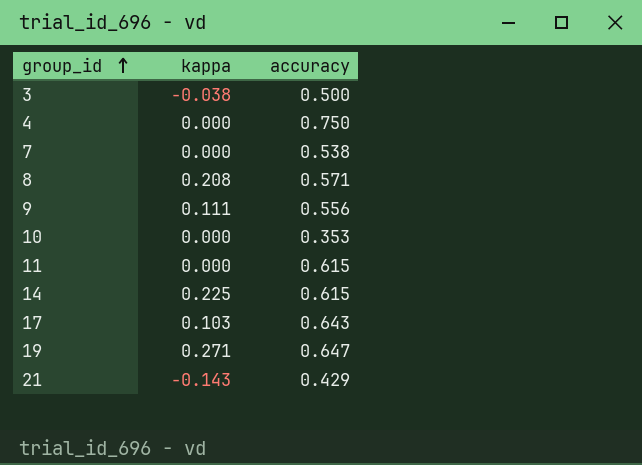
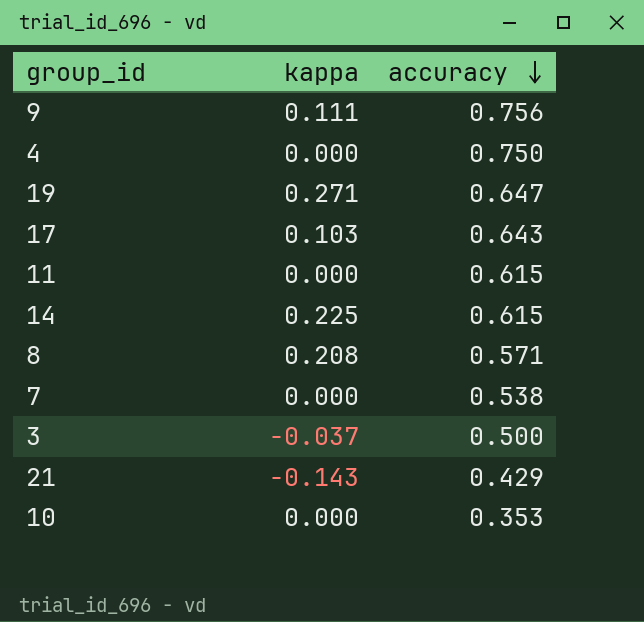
row order: group_id ascending -> accuracy descending
9 | accuracy: 0.556 -> 0.756
3 | kappa: -0.038 -> -0.037

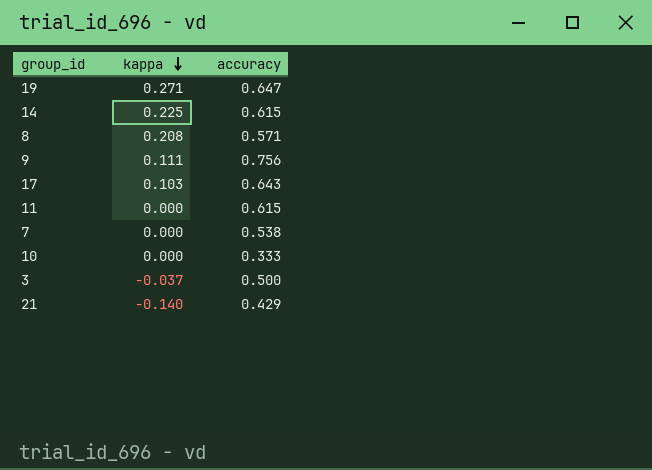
row order: accuracy descending -> kappa descending
row 4: 0.000 | 0.750 -> none
10 | accuracy: 0.353 -> 0.333
21 | kappa: -0.143 -> -0.140

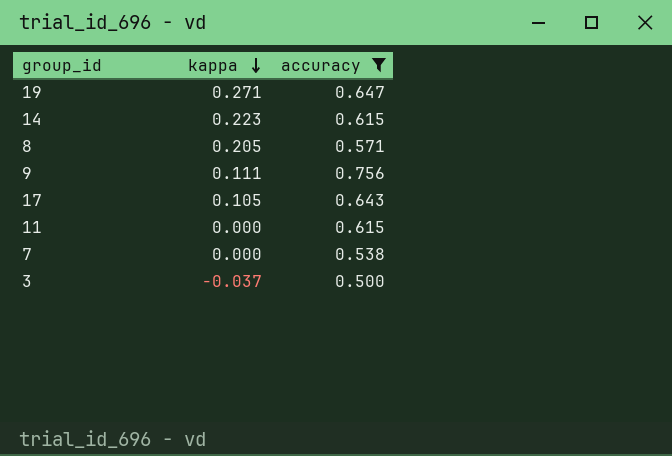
filter: none -> accuracy >= 0.500
14 | kappa: 0.225 -> 0.223
8 | kappa: 0.208 -> 0.205
17 | kappa: 0.103 -> 0.105

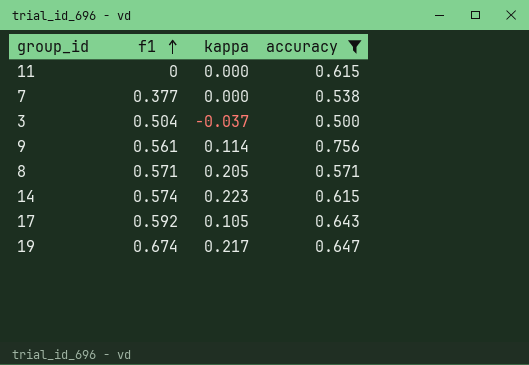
row order: kappa descending -> f1 ascending
column f1 | position: none -> 2
9 | kappa: 0.111 -> 0.114
19 | kappa: 0.271 -> 0.217

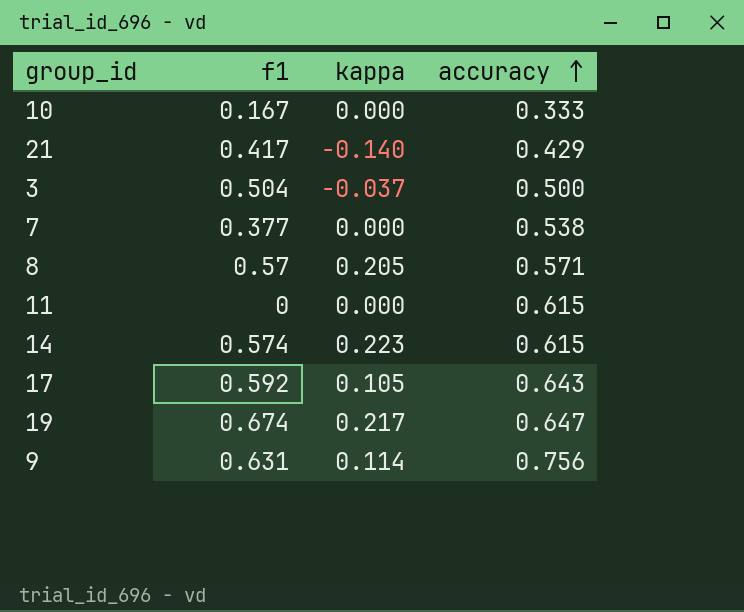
filter: accuracy >= 0.500 -> none
row order: f1 ascending -> accuracy ascending
8 | f1: 0.571 -> 0.57
9 | f1: 0.561 -> 0.631

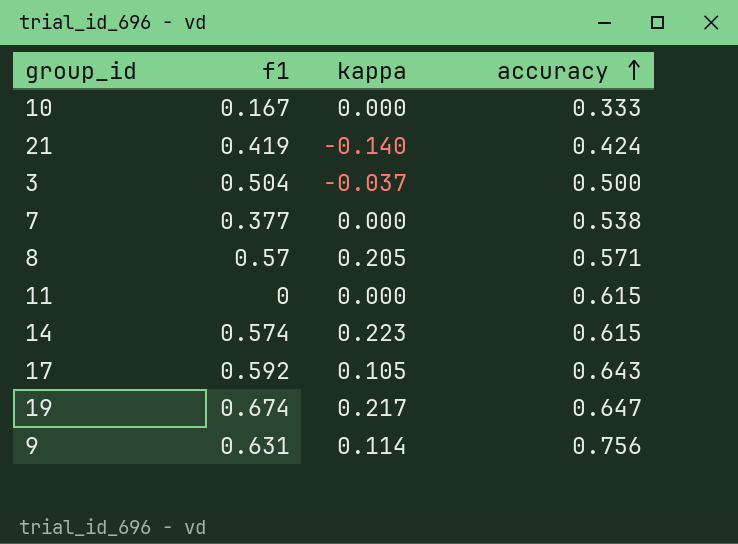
21 | f1: 0.417 -> 0.419
21 | accuracy: 0.429 -> 0.424

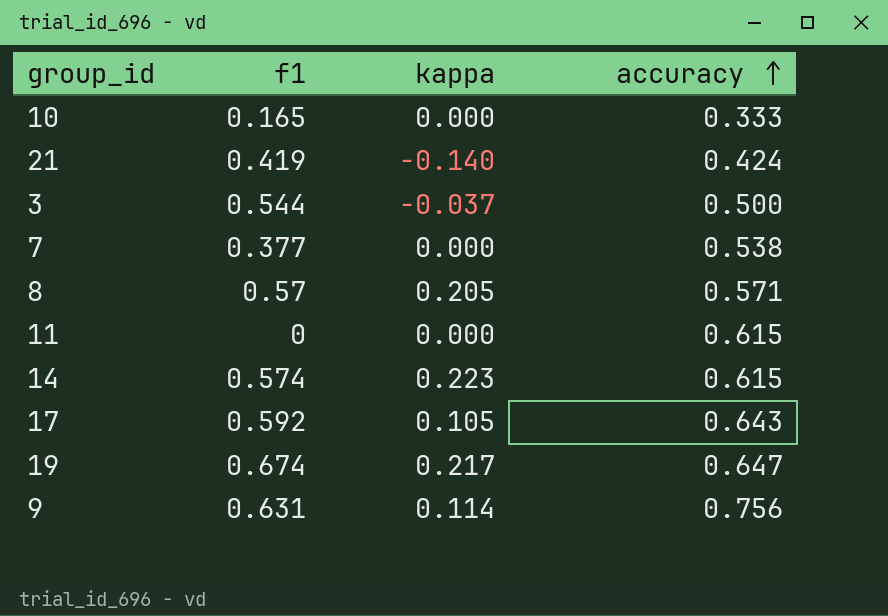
10 | f1: 0.167 -> 0.165
3 | f1: 0.504 -> 0.544

